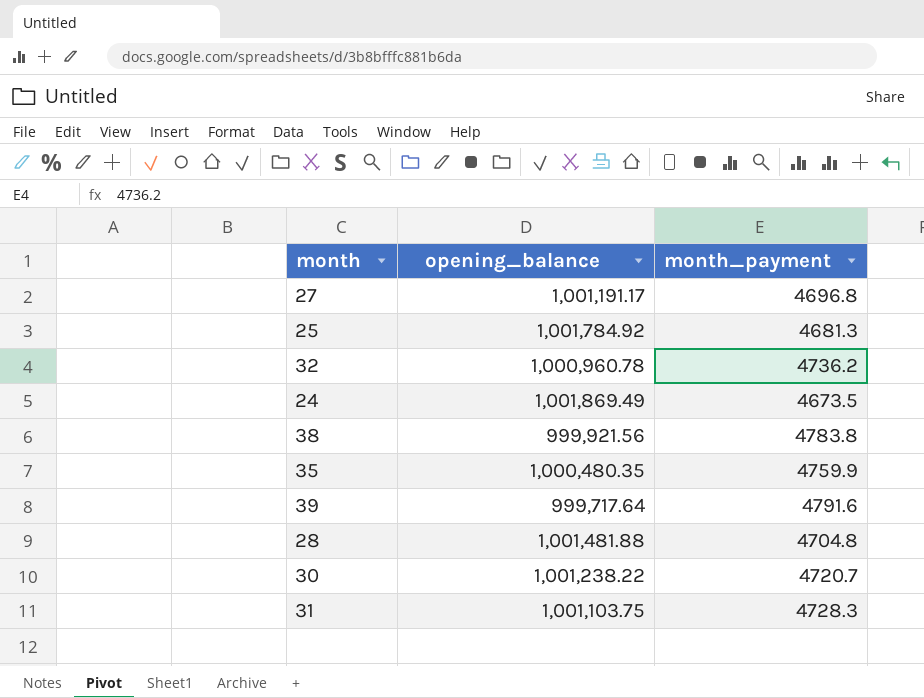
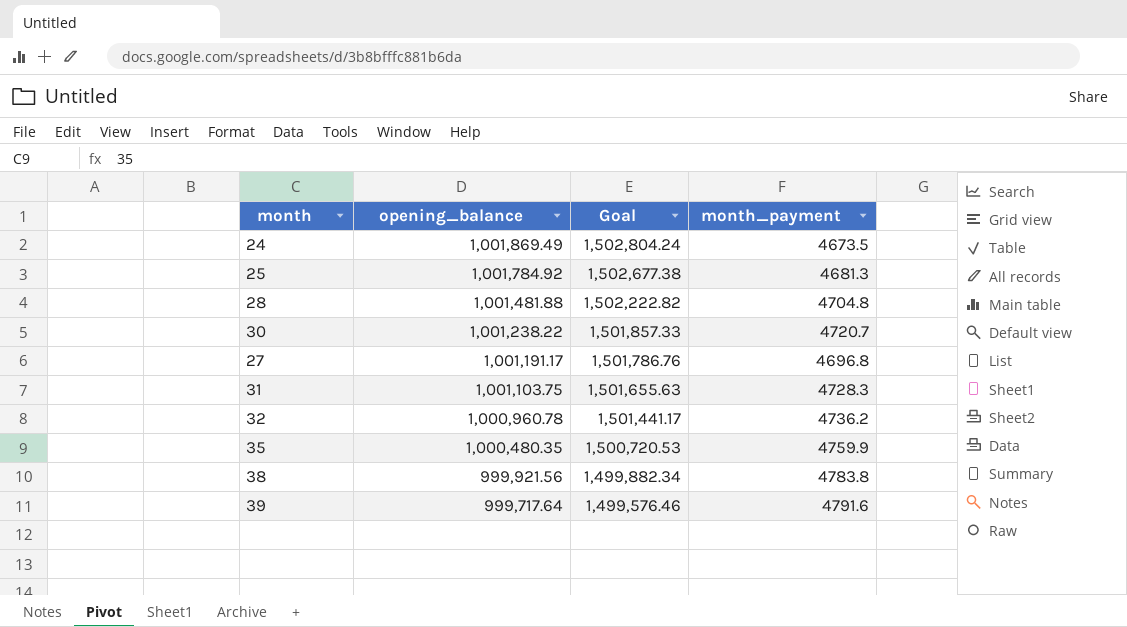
row order: none -> opening_balance descending
column Goal | formula: none -> [opening_balance] * 1.5

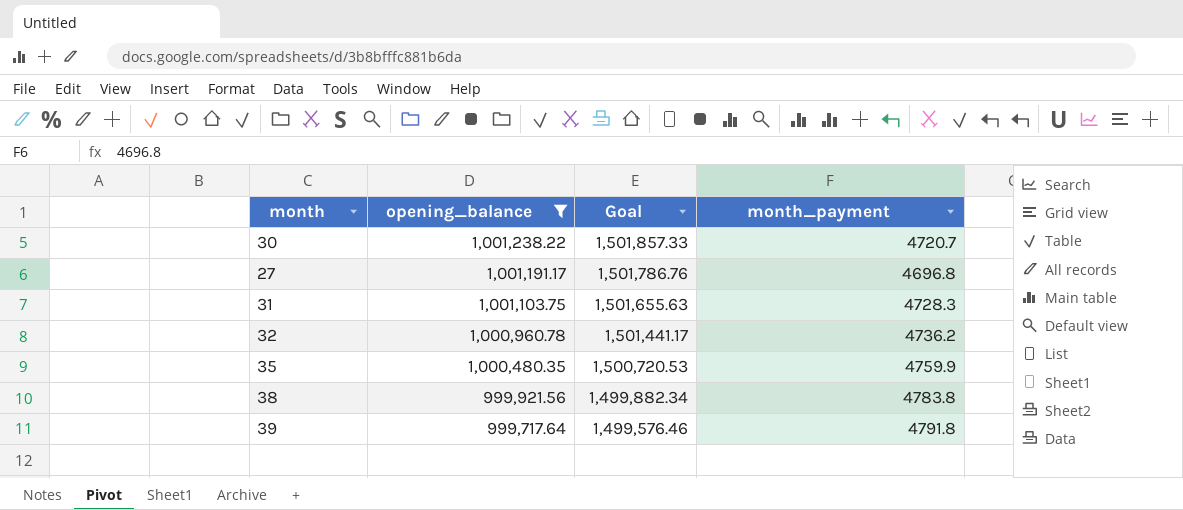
filter: none -> opening_balance <= 1,001,238.22
39 | month_payment: 4791.6 -> 4791.8

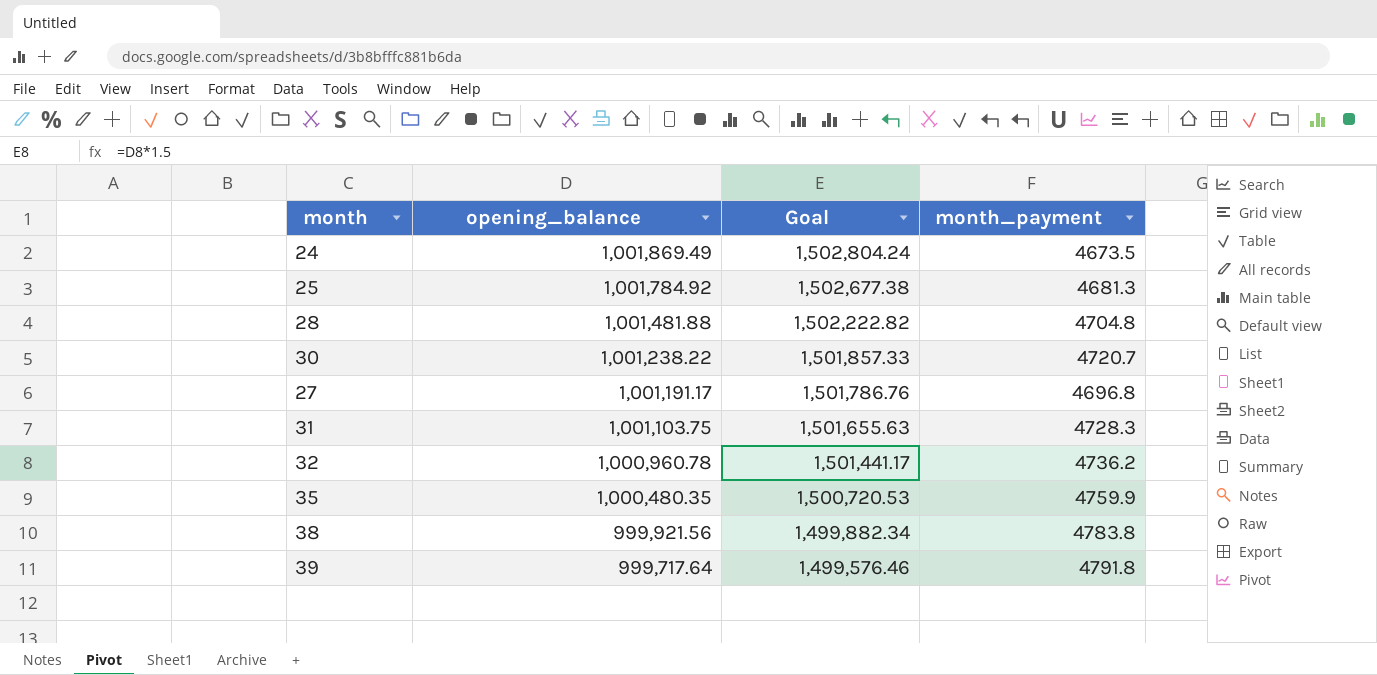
filter: opening_balance <= 1,001,238.22 -> none

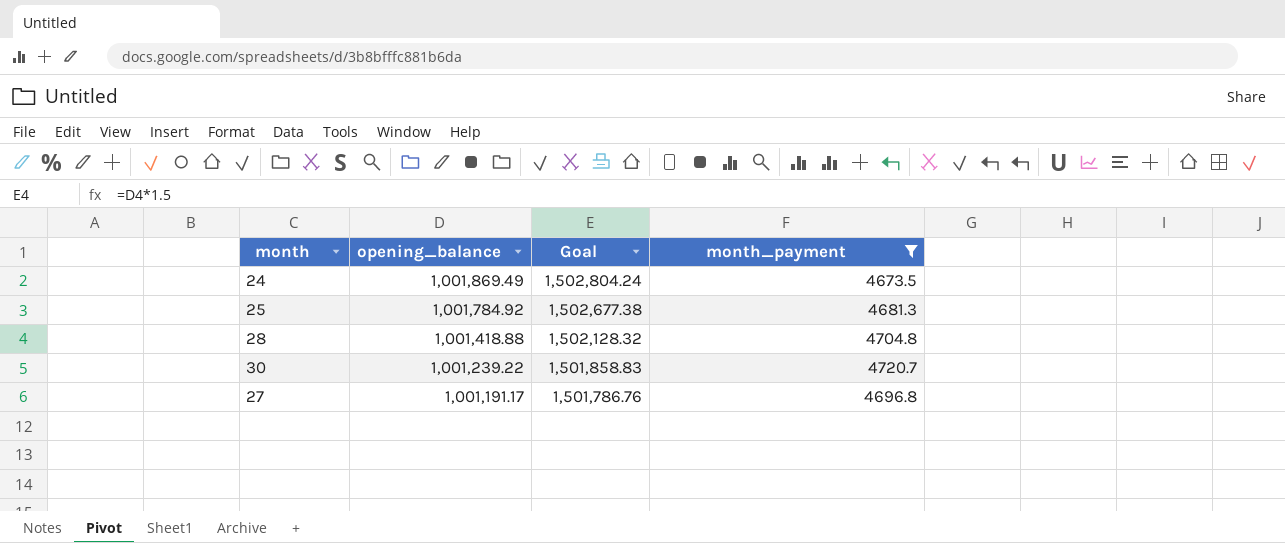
filter: none -> month_payment <= 4720.7
28 | opening_balance: 1,001,481.88 -> 1,001,418.88
28 | Goal: 1,502,222.82 -> 1,502,128.32
30 | opening_balance: 1,001,238.22 -> 1,001,239.22
30 | Goal: 1,501,857.33 -> 1,501,858.83

